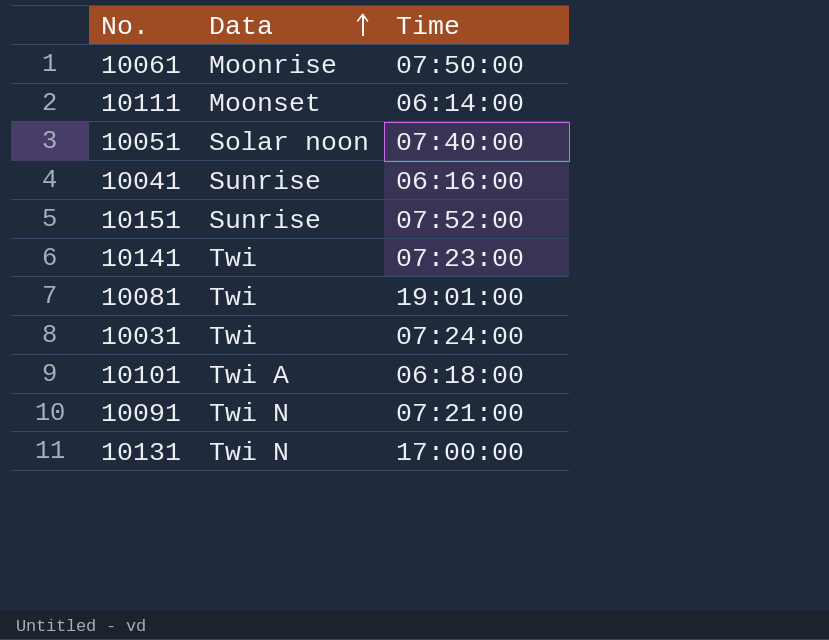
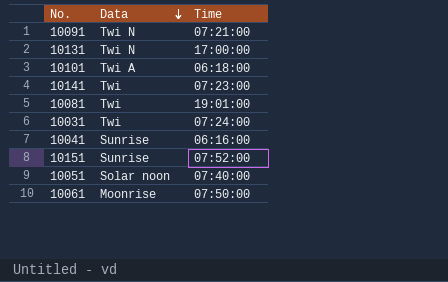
row order: Data ascending -> Data descending
row 10111: Moonset | 06:14:00 -> none

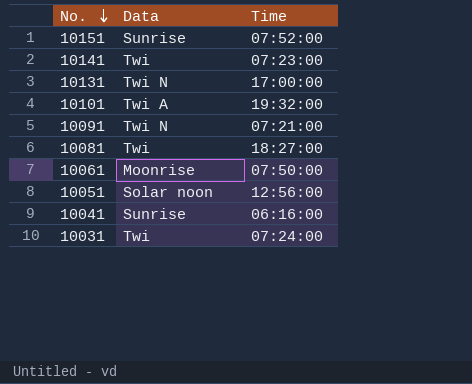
row order: Data descending -> No. descending
10101 | Time: 06:18:00 -> 19:32:00
10081 | Time: 19:01:00 -> 18:27:00
10051 | Time: 07:40:00 -> 12:56:00

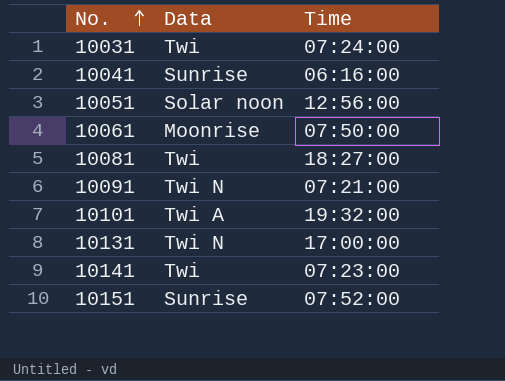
row order: No. descending -> No. ascending

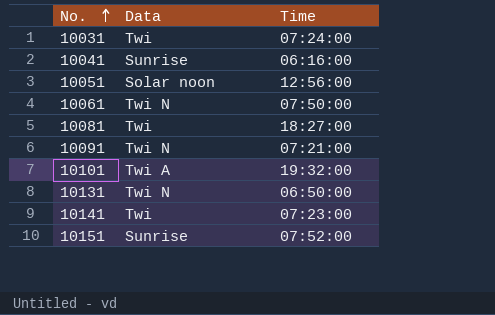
10061 | Data: Moonrise -> Twi N
10131 | Time: 17:00:00 -> 06:50:00

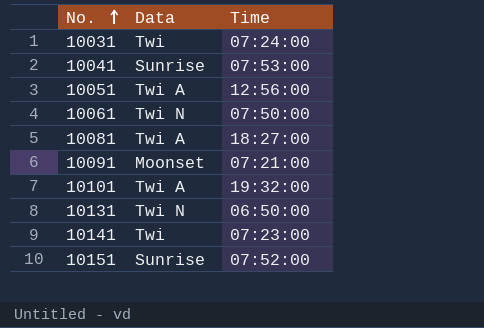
10041 | Time: 06:16:00 -> 07:53:00
10051 | Data: Solar noon -> Twi A
10081 | Data: Twi -> Twi A
10091 | Data: Twi N -> Moonset

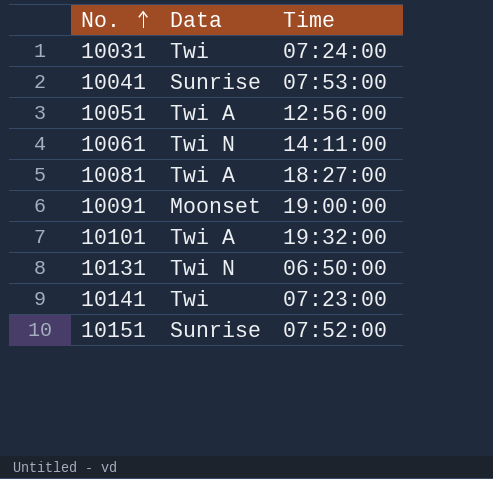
10061 | Time: 07:50:00 -> 14:11:00
10091 | Time: 07:21:00 -> 19:00:00

